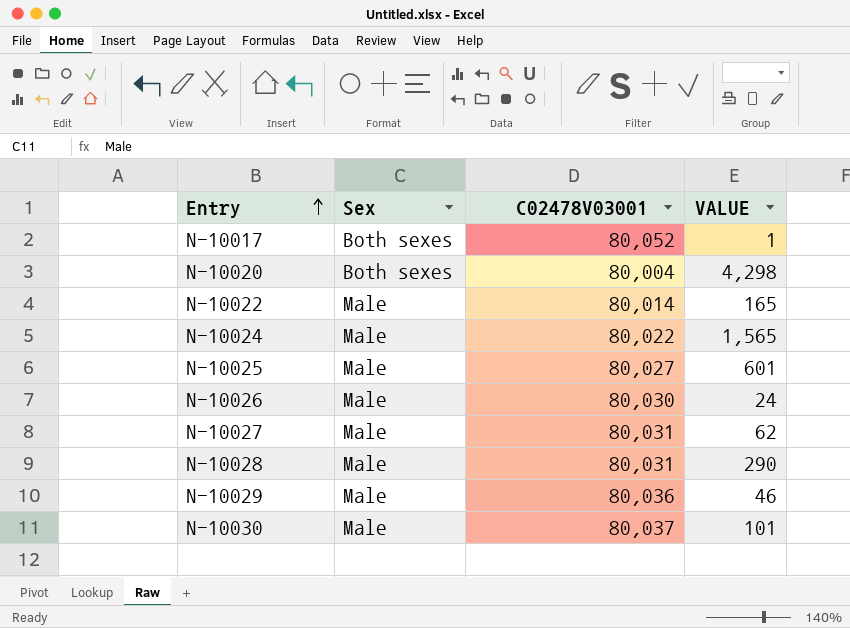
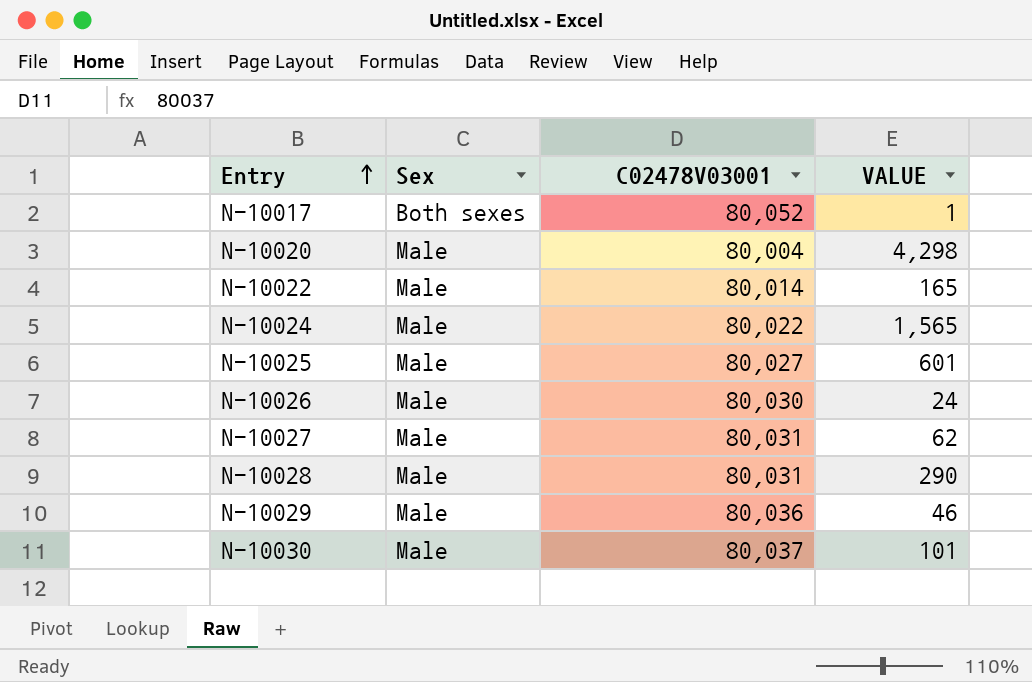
N-10020 | Sex: Both sexes -> Male

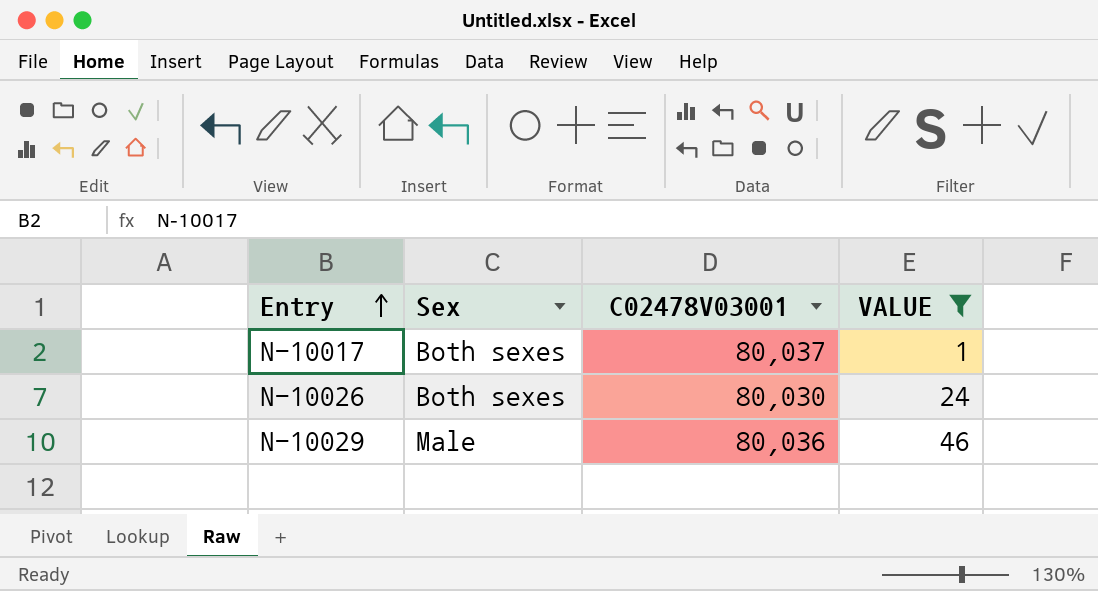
filter: none -> VALUE <= 46
N-10017 | C02478V03001: 80,052 -> 80,037
N-10026 | Sex: Male -> Both sexes

